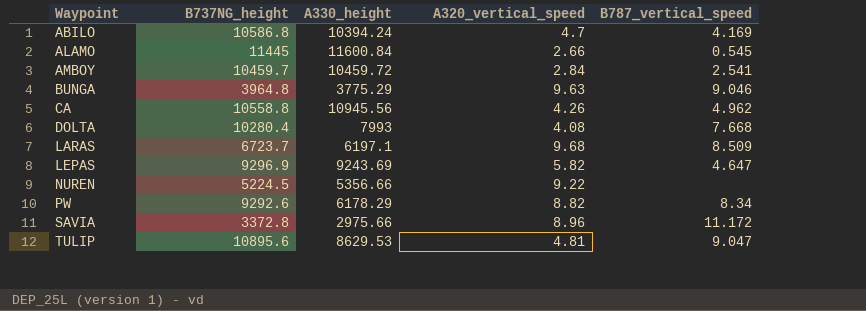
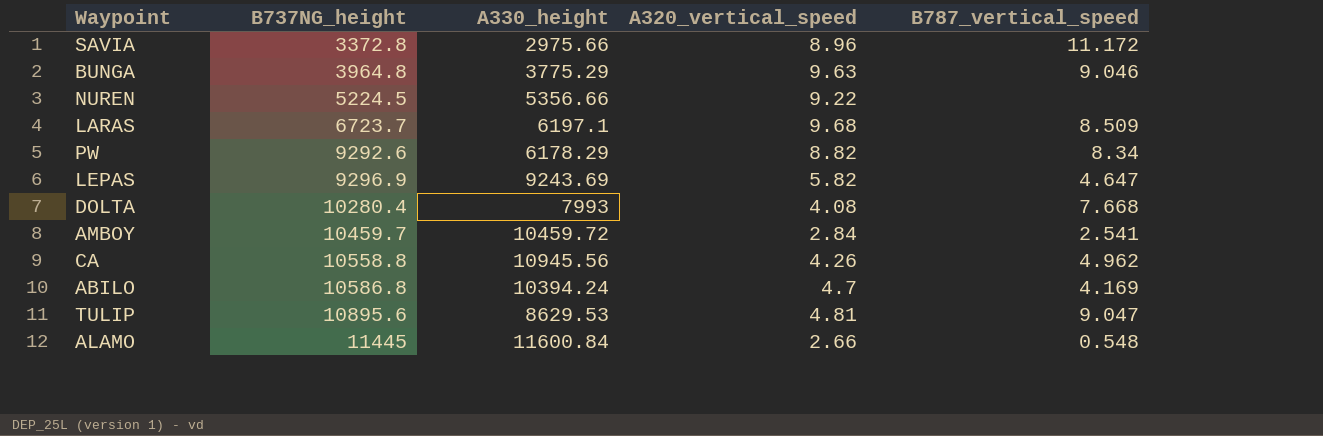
row order: Waypoint ascending -> B737NG_height ascending
ALAMO | B787_vertical_speed: 0.545 -> 0.548

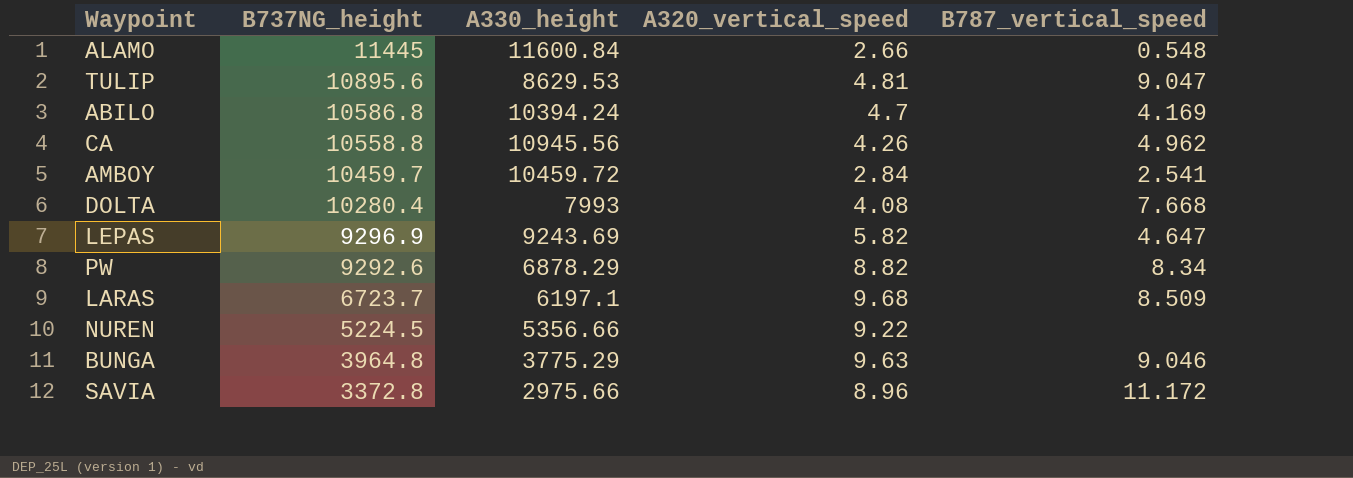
row order: B737NG_height ascending -> B737NG_height descending
PW | A330_height: 6178.29 -> 6878.29

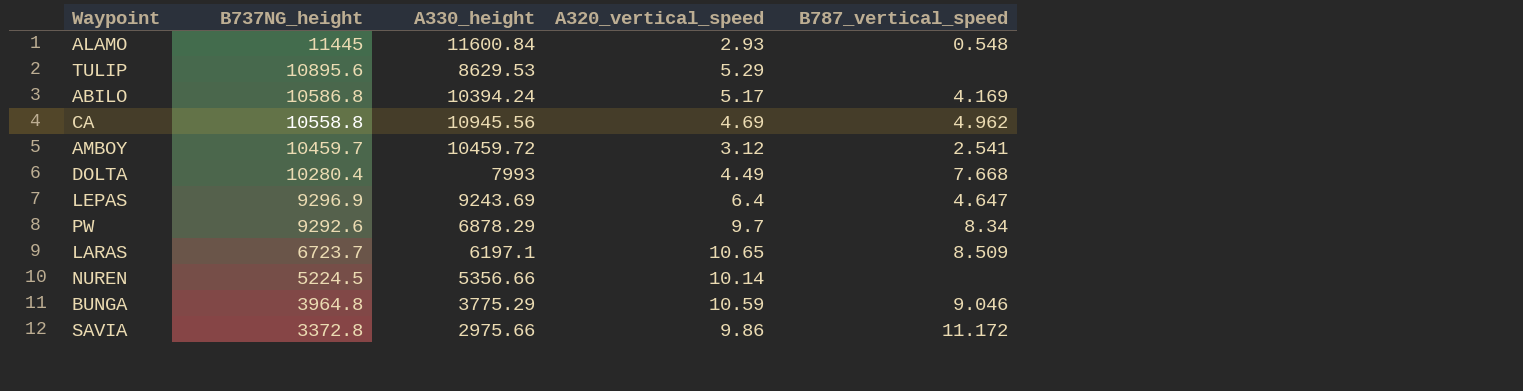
ALAMO | A320_vertical_speed: 2.66 -> 2.93
TULIP | A320_vertical_speed: 4.81 -> 5.29
TULIP | B787_vertical_speed: 9.047 -> none
ABILO | A320_vertical_speed: 4.7 -> 5.17
CA | A320_vertical_speed: 4.26 -> 4.69
AMBOY | A320_vertical_speed: 2.84 -> 3.12
DOLTA | A320_vertical_speed: 4.08 -> 4.49
LEPAS | A320_vertical_speed: 5.82 -> 6.4
PW | A320_vertical_speed: 8.82 -> 9.7
LARAS | A320_vertical_speed: 9.68 -> 10.65
NUREN | A320_vertical_speed: 9.22 -> 10.14
BUNGA | A320_vertical_speed: 9.63 -> 10.59
SAVIA | A320_vertical_speed: 8.96 -> 9.86

